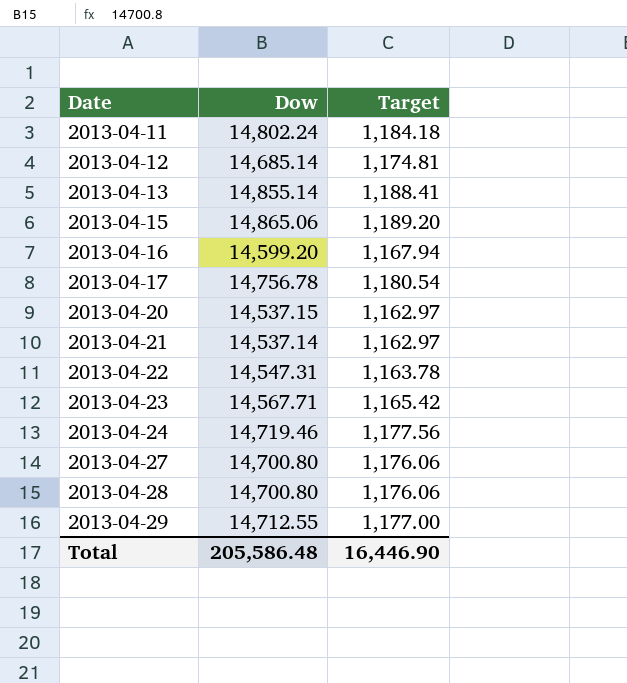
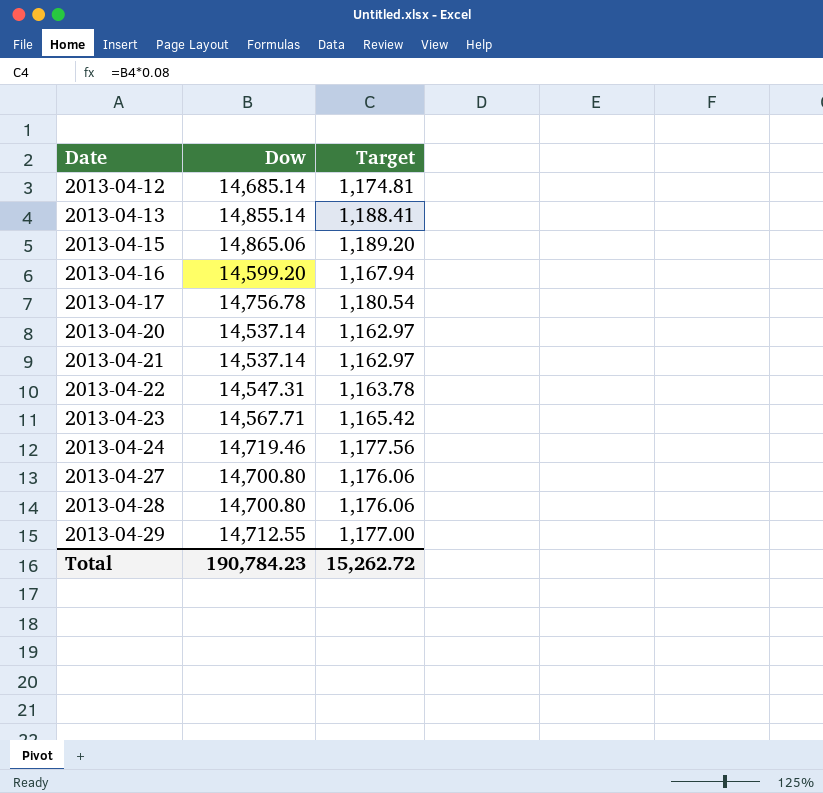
row 2013-04-11: 14,802.24 | 1,184.18 -> none
2013-04-20 | Dow: 14,537.15 -> 14,537.14
Total | Dow: 205,586.48 -> 190,784.23
Total | Target: 16,446.90 -> 15,262.72

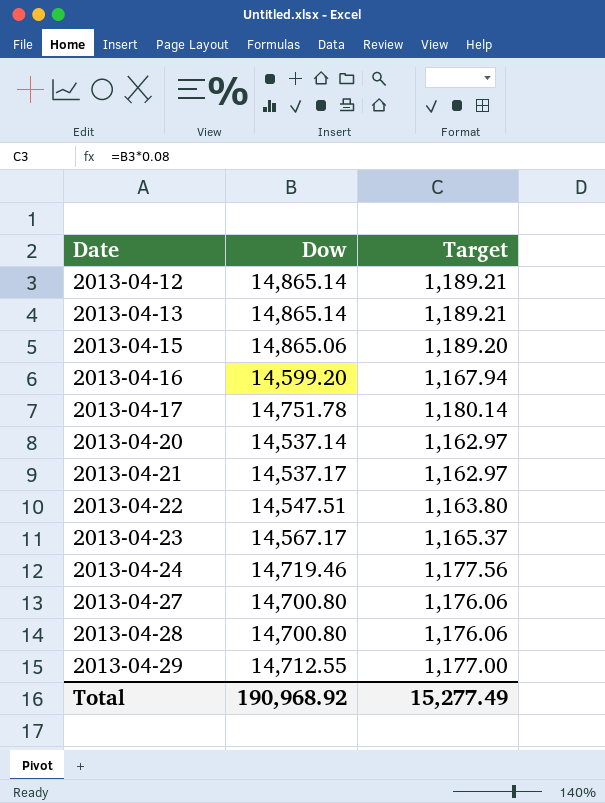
2013-04-12 | Dow: 14,685.14 -> 14,865.14
2013-04-12 | Target: 1,174.81 -> 1,189.21
2013-04-13 | Dow: 14,855.14 -> 14,865.14
2013-04-13 | Target: 1,188.41 -> 1,189.21
2013-04-17 | Dow: 14,756.78 -> 14,751.78
2013-04-17 | Target: 1,180.54 -> 1,180.14
2013-04-21 | Dow: 14,537.14 -> 14,537.17
2013-04-22 | Dow: 14,547.31 -> 14,547.51
2013-04-22 | Target: 1,163.78 -> 1,163.80
2013-04-23 | Dow: 14,567.71 -> 14,567.17
2013-04-23 | Target: 1,165.42 -> 1,165.37
Total | Dow: 190,784.23 -> 190,968.92
Total | Target: 15,262.72 -> 15,277.49

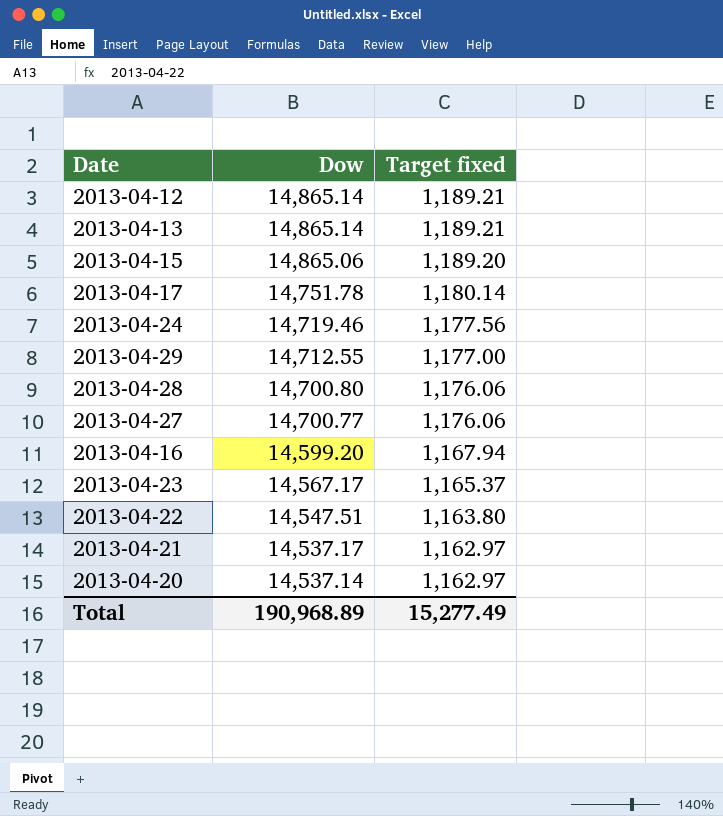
row order: Date ascending -> Dow descending
column name: Target -> Target fixed
2013-04-27 | Dow: 14,700.80 -> 14,700.77
Total | Dow: 190,968.92 -> 190,968.89

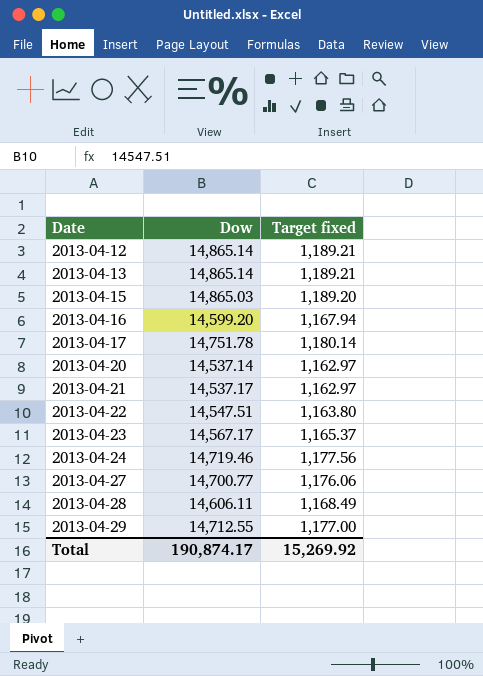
row order: Dow descending -> Date ascending
2013-04-15 | Dow: 14,865.06 -> 14,865.03
2013-04-28 | Dow: 14,700.80 -> 14,606.11
2013-04-28 | Target fixed: 1,176.06 -> 1,168.49
Total | Dow: 190,968.89 -> 190,874.17
Total | Target fixed: 15,277.49 -> 15,269.92

